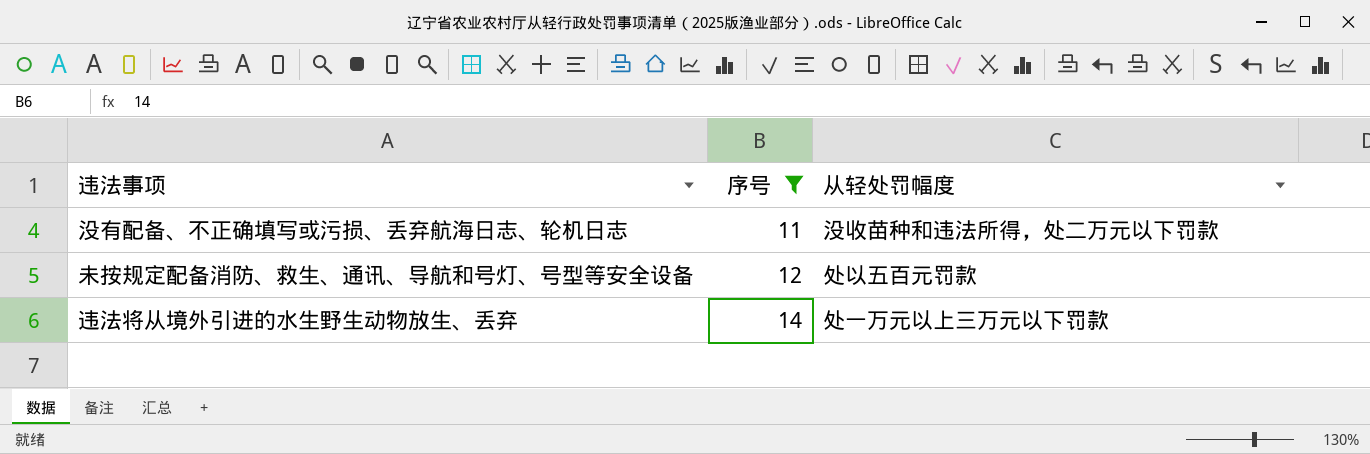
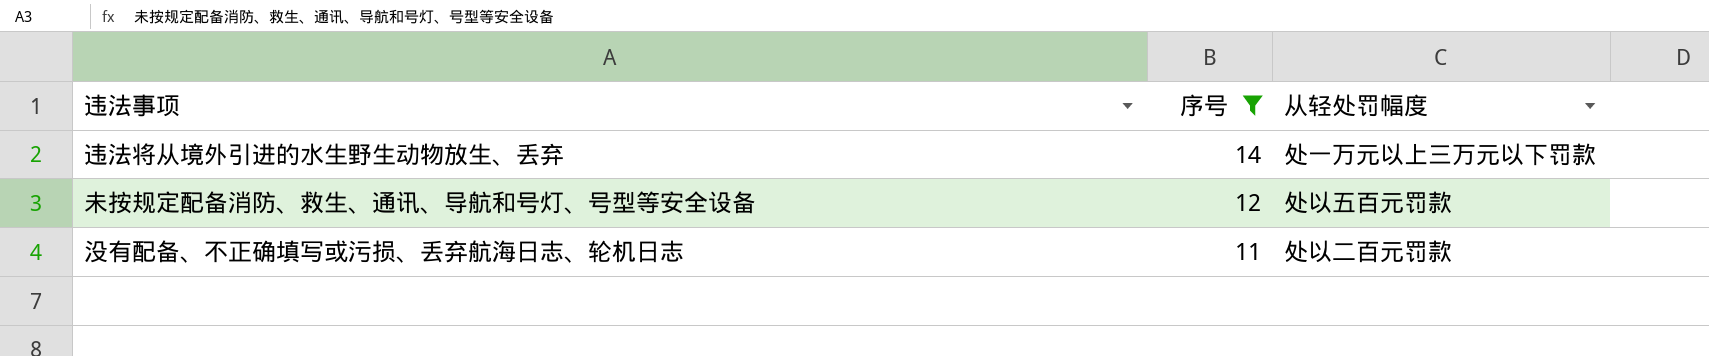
row order: 序号 ascending -> 序号 descending
没有配备、不正确填写或污损、丢弃航海日志、轮机日志 | 从轻处罚幅度: 没收苗种和违法所得，处二万元以下罚款 -> 处以二百元罚款

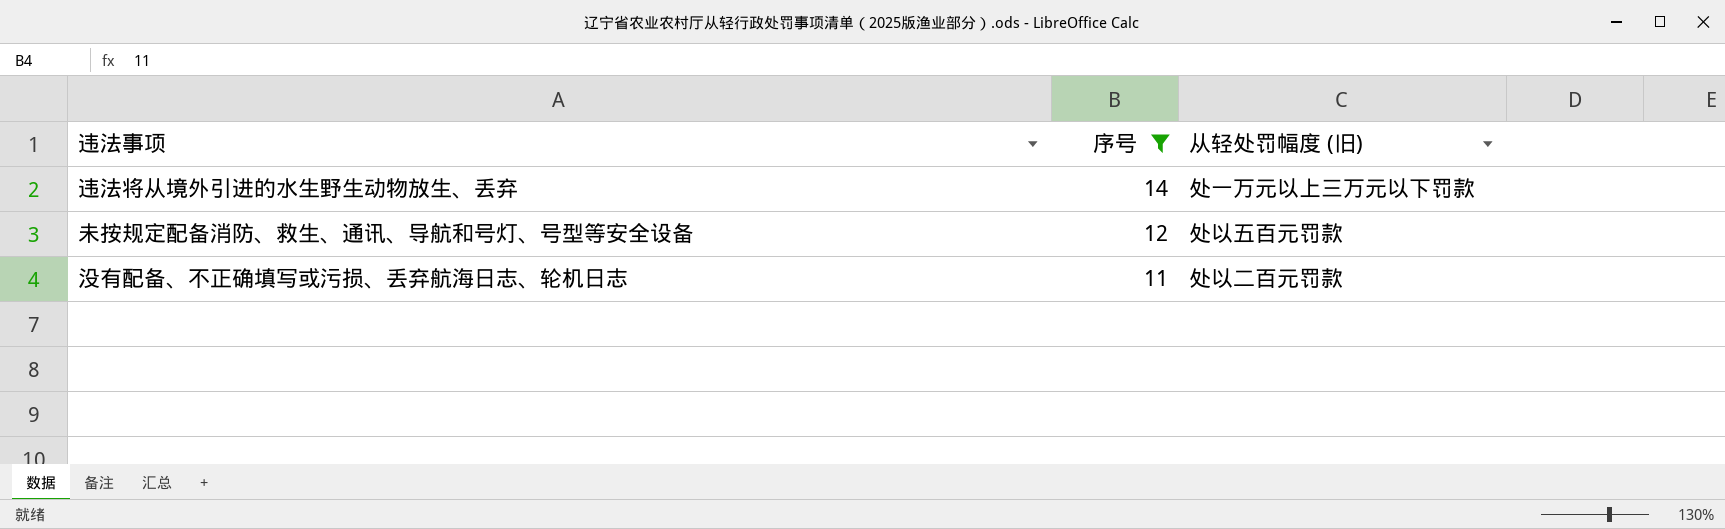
column name: 从轻处罚幅度 -> 从轻处罚幅度 (旧)

